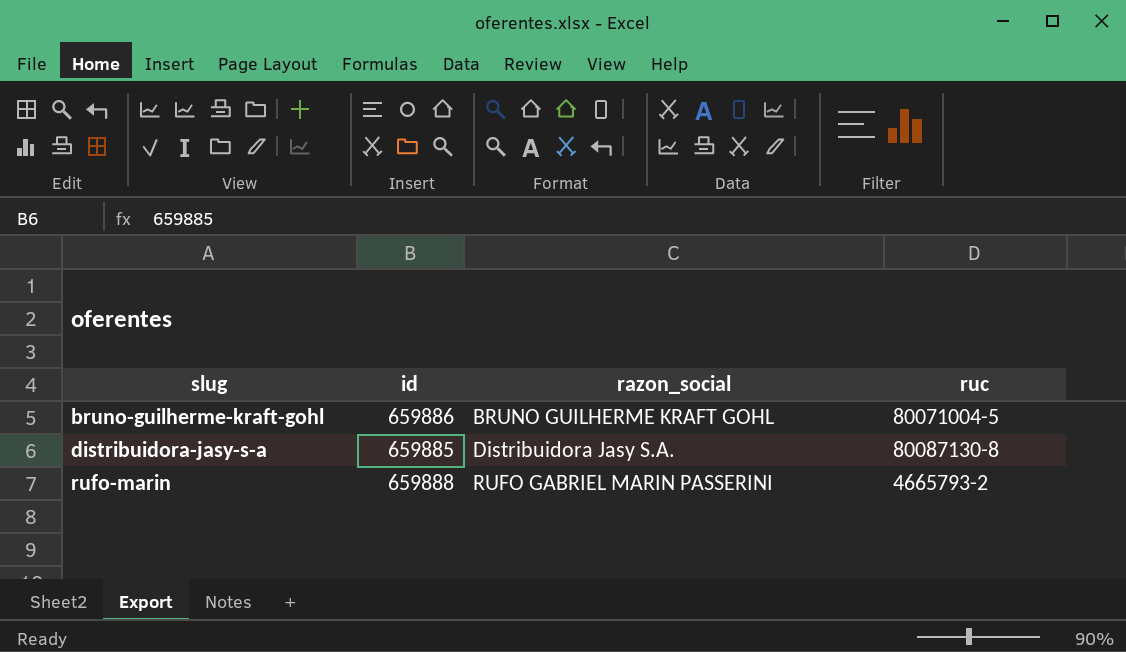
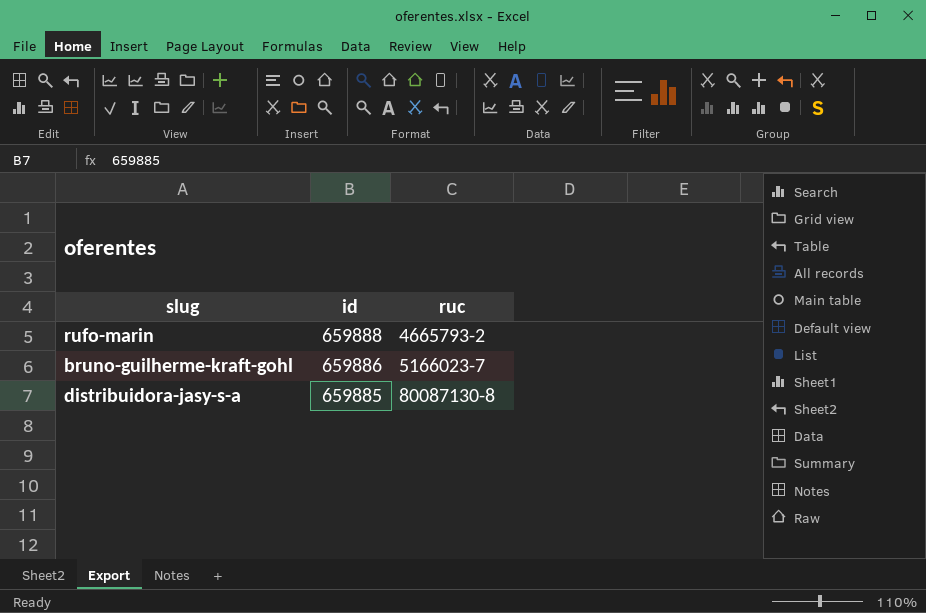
row order: slug ascending -> id descending
column razon_social | position: 3 -> none
bruno-guilherme-kraft-gohl | ruc: 80071004-5 -> 5166023-7

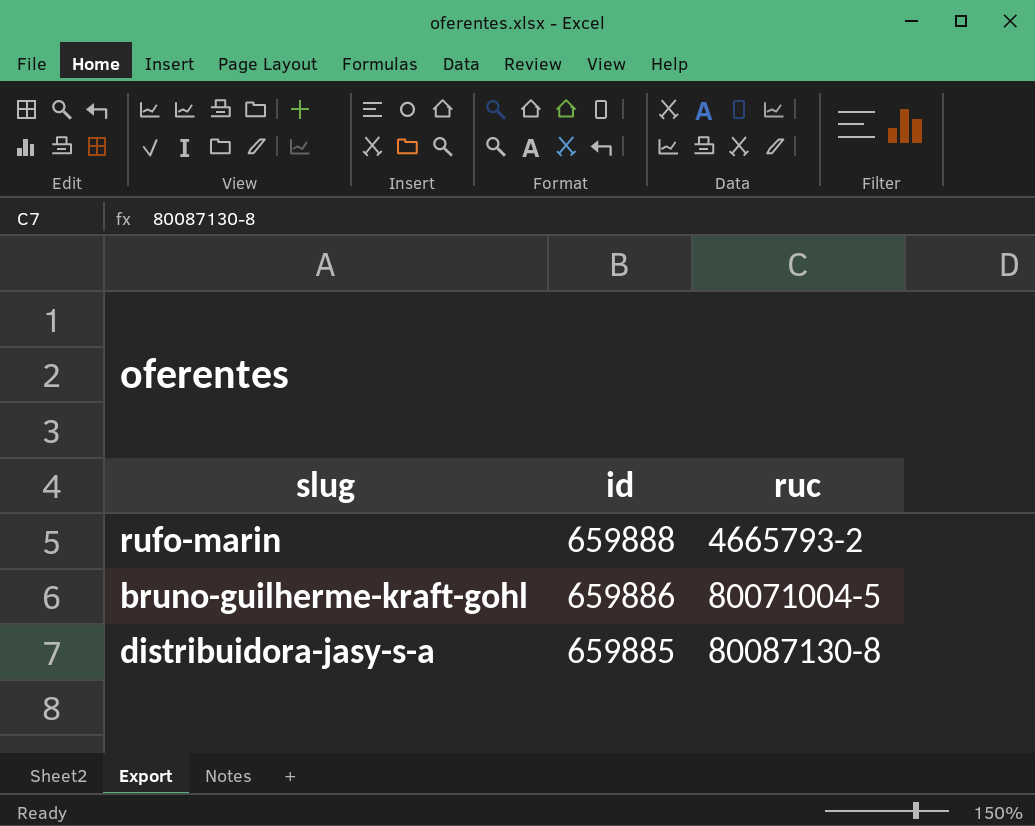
bruno-guilherme-kraft-gohl | ruc: 5166023-7 -> 80071004-5

